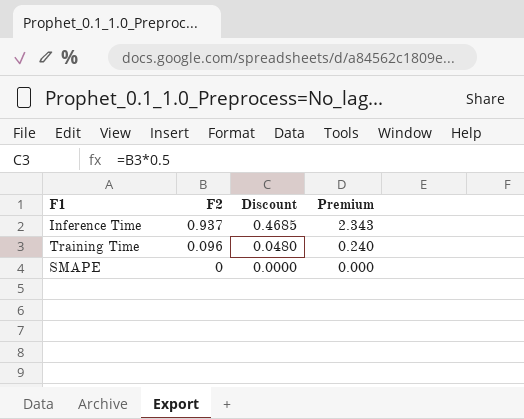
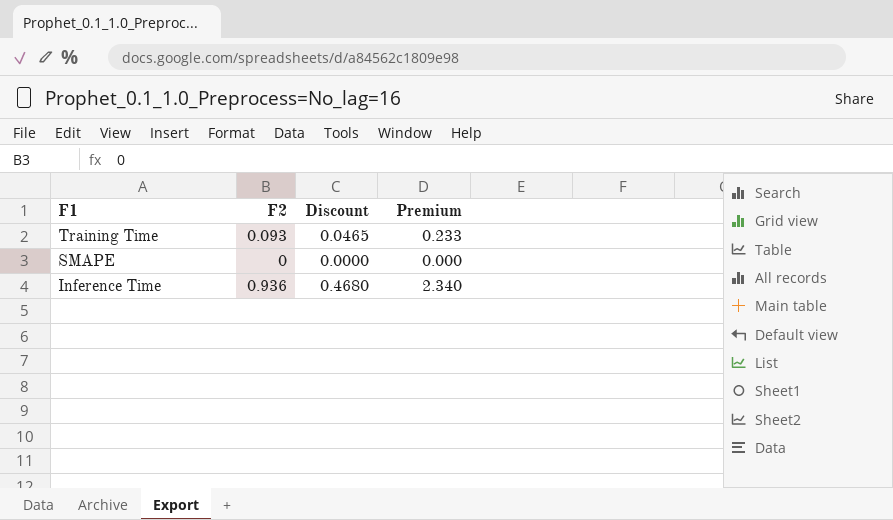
row order: F2 descending -> F1 descending
Training Time | F2: 0.096 -> 0.093
Training Time | Discount: 0.0480 -> 0.0465
Training Time | Premium: 0.240 -> 0.233
Inference Time | F2: 0.937 -> 0.936
Inference Time | Discount: 0.4685 -> 0.4680
Inference Time | Premium: 2.343 -> 2.340

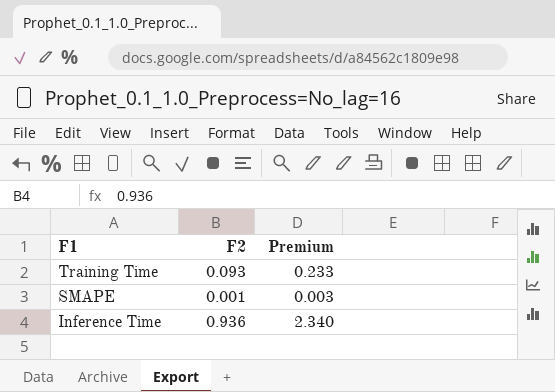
column Discount | formula: [F2] * 0.5 -> none
SMAPE | F2: 0 -> 0.001
SMAPE | Premium: 0.000 -> 0.003

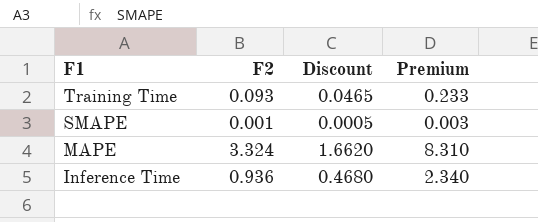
column Discount | formula: none -> [F2] * 0.5
row MAPE: none -> 3.324 | 1.6620 | 8.310

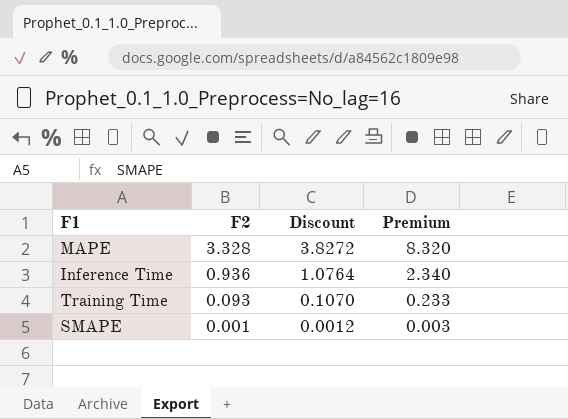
row order: F1 descending -> F2 descending
column Discount | formula: [F2] * 0.5 -> [F2] * 1.15
MAPE | F2: 3.324 -> 3.328
MAPE | Premium: 8.310 -> 8.320

